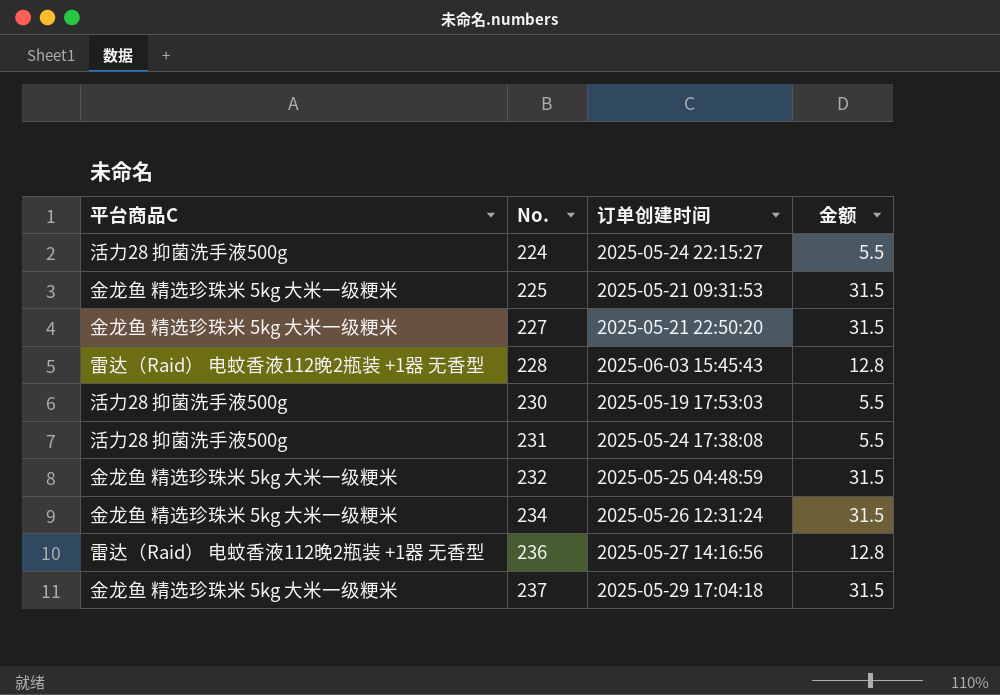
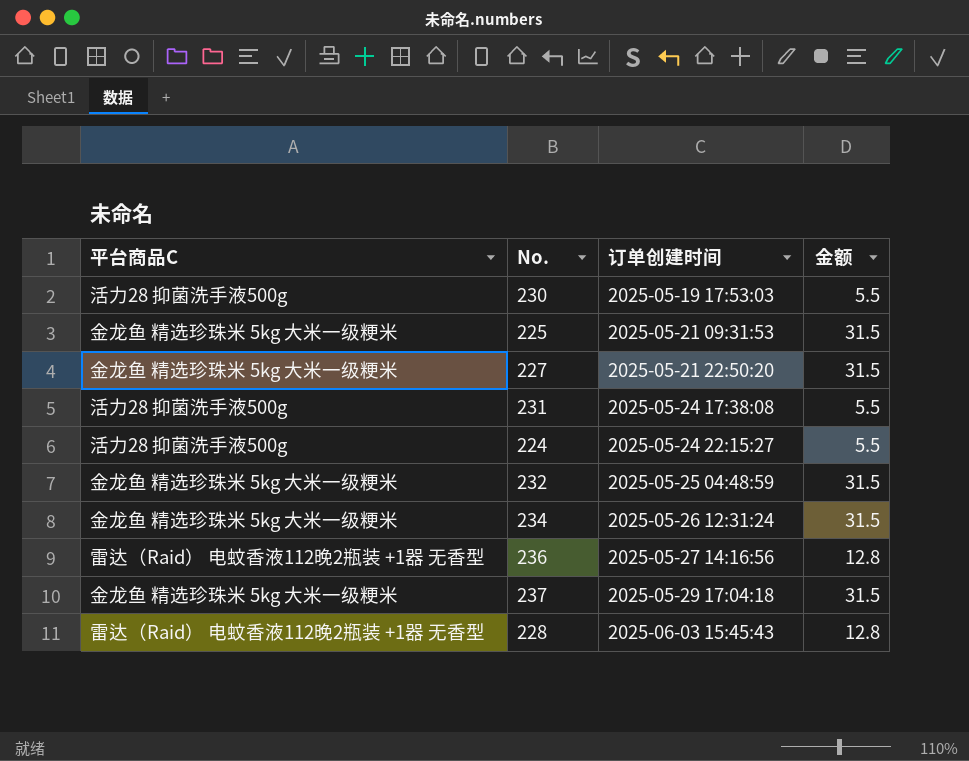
row order: No. ascending -> 订单创建时间 ascending

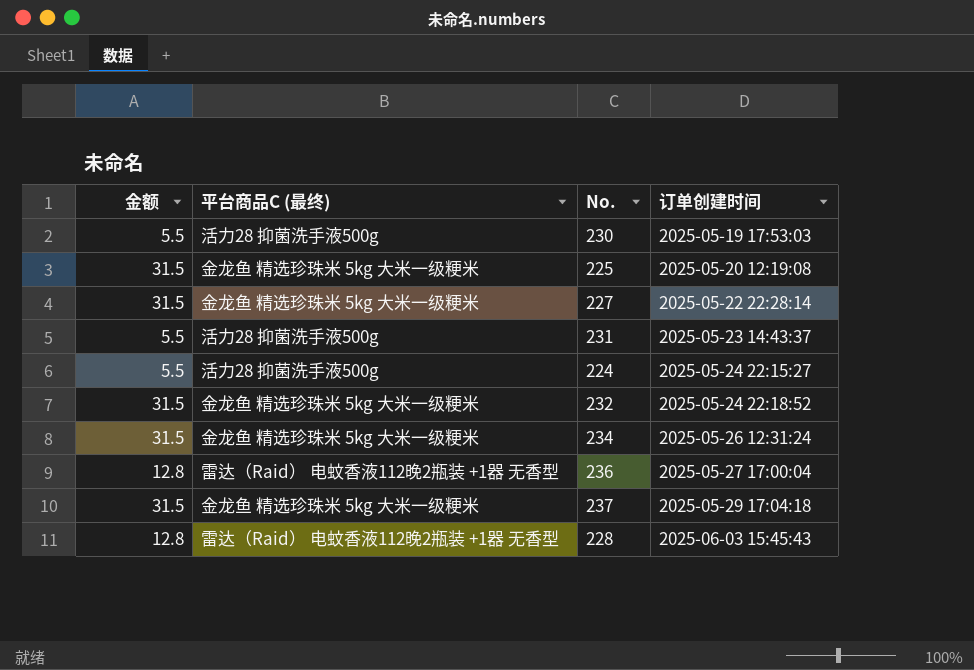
column 金额 | position: 4 -> 1
column name: 平台商品C -> 平台商品C (最终)
225 | 订单创建时间: 2025-05-21 09:31:53 -> 2025-05-20 12:19:08
227 | 订单创建时间: 2025-05-21 22:50:20 -> 2025-05-22 22:28:14
231 | 订单创建时间: 2025-05-24 17:38:08 -> 2025-05-23 14:43:37
232 | 订单创建时间: 2025-05-25 04:48:59 -> 2025-05-24 22:18:52
236 | 订单创建时间: 2025-05-27 14:16:56 -> 2025-05-27 17:00:04

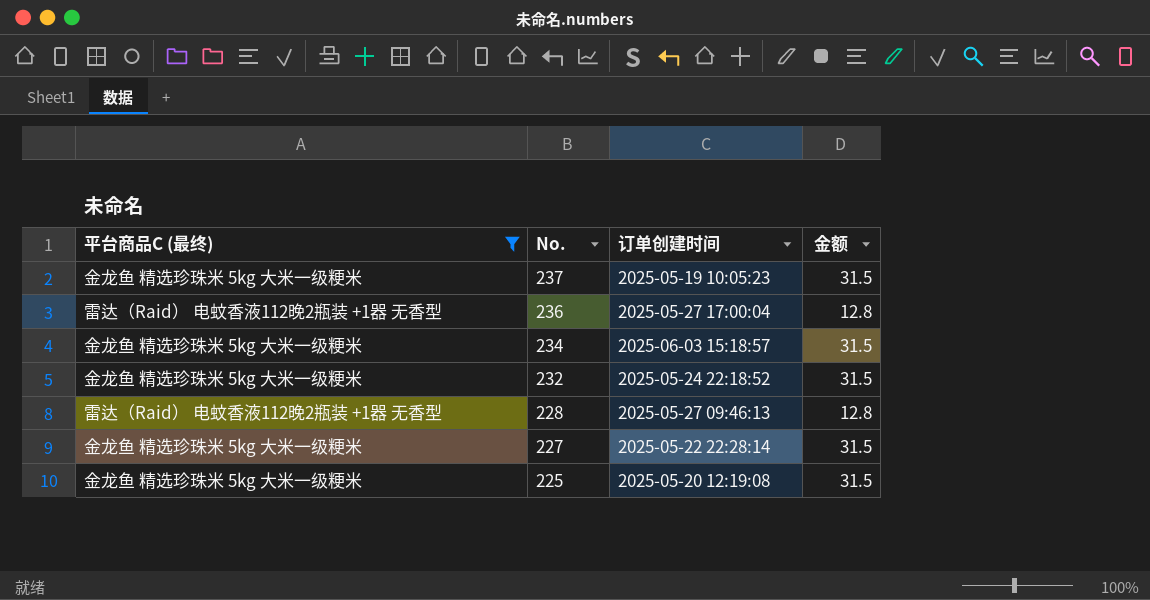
filter: none -> 平台商品C (最终) != 活力28 抑菌洗手液500g
row order: 订单创建时间 ascending -> No. descending
column 金额 | position: 1 -> 4
237 | 订单创建时间: 2025-05-29 17:04:18 -> 2025-05-19 10:05:23
234 | 订单创建时间: 2025-05-26 12:31:24 -> 2025-06-03 15:18:57
228 | 订单创建时间: 2025-06-03 15:45:43 -> 2025-05-27 09:46:13

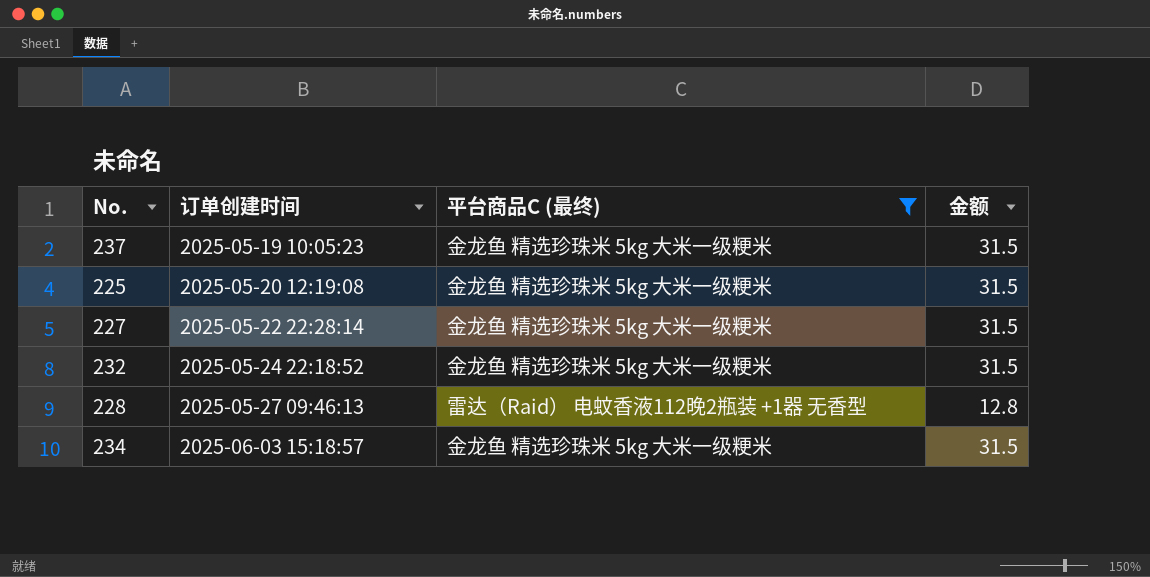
row order: No. descending -> 订单创建时间 ascending
column 平台商品C (最终) | position: 1 -> 3
row 236: 雷达（Raid） 电蚊香液112晚2瓶装 +1器 无香型 | 2025-05-27 17:00:04 | 12.8 -> none

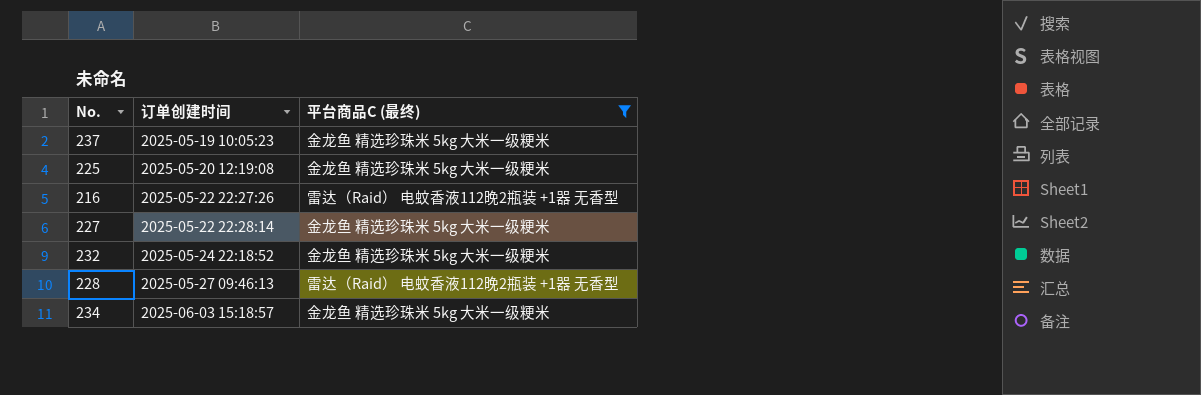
column 金额 | position: 4 -> none
row 216: none -> 2025-05-22 22:27:26 | 雷达（Raid） 电蚊香液112晚2瓶装 +1器 无香型

